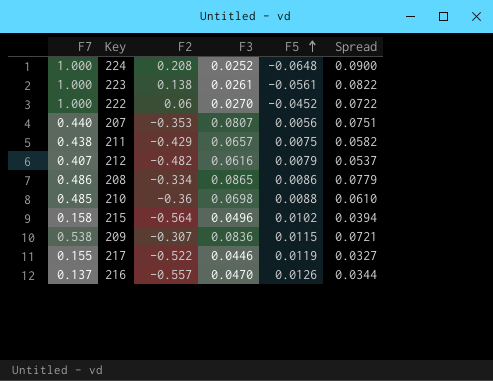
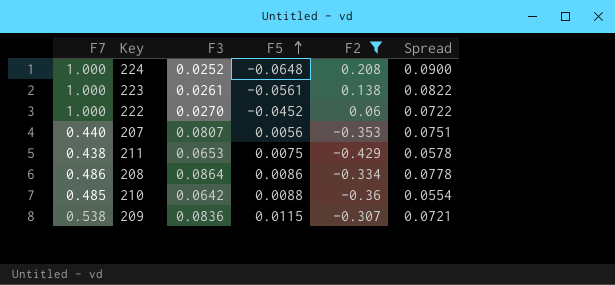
filter: none -> F2 >= -0.429
column F2 | position: 3 -> 5
211 | F3: 0.0657 -> 0.0653
211 | Spread: 0.0582 -> 0.0578
208 | F3: 0.0865 -> 0.0864
208 | Spread: 0.0779 -> 0.0778
210 | F3: 0.0698 -> 0.0642
210 | Spread: 0.0610 -> 0.0554

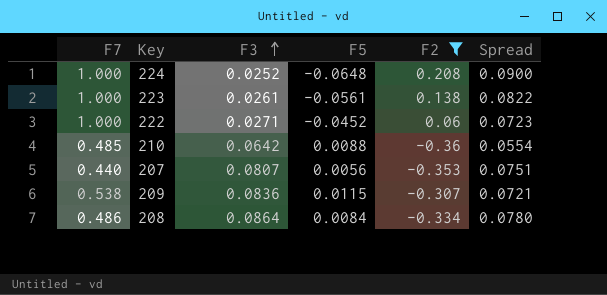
row order: F5 ascending -> F3 ascending
row 211: 0.438 | 0.0653 | 0.0075 | -0.429 | 0.0578 -> none
222 | F3: 0.0270 -> 0.0271
222 | Spread: 0.0722 -> 0.0723
208 | F5: 0.0086 -> 0.0084
208 | Spread: 0.0778 -> 0.0780

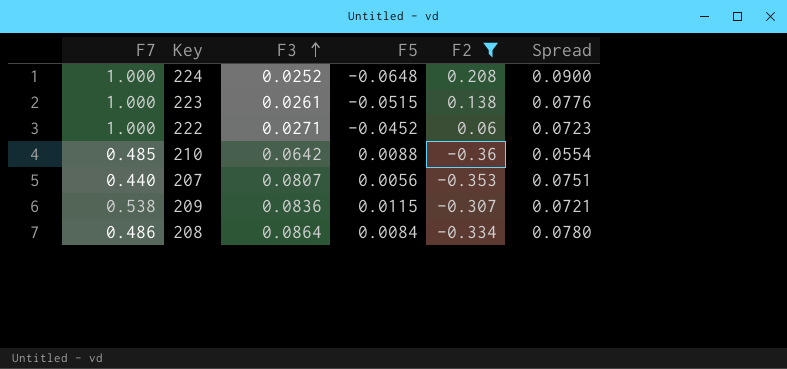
223 | F5: -0.0561 -> -0.0515
223 | Spread: 0.0822 -> 0.0776

